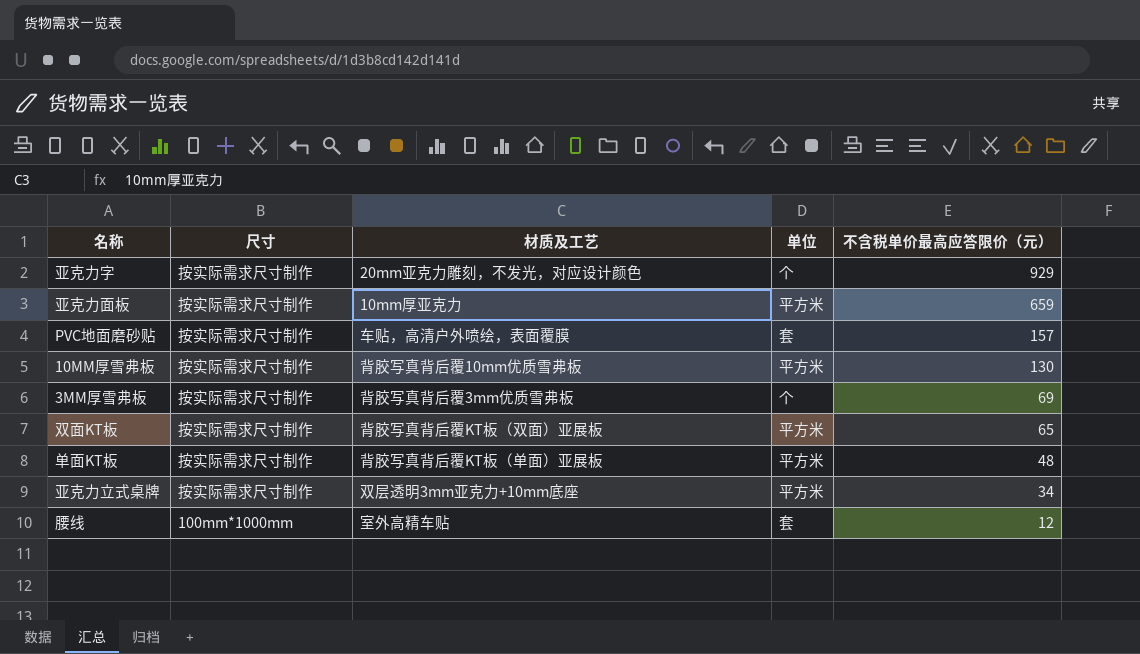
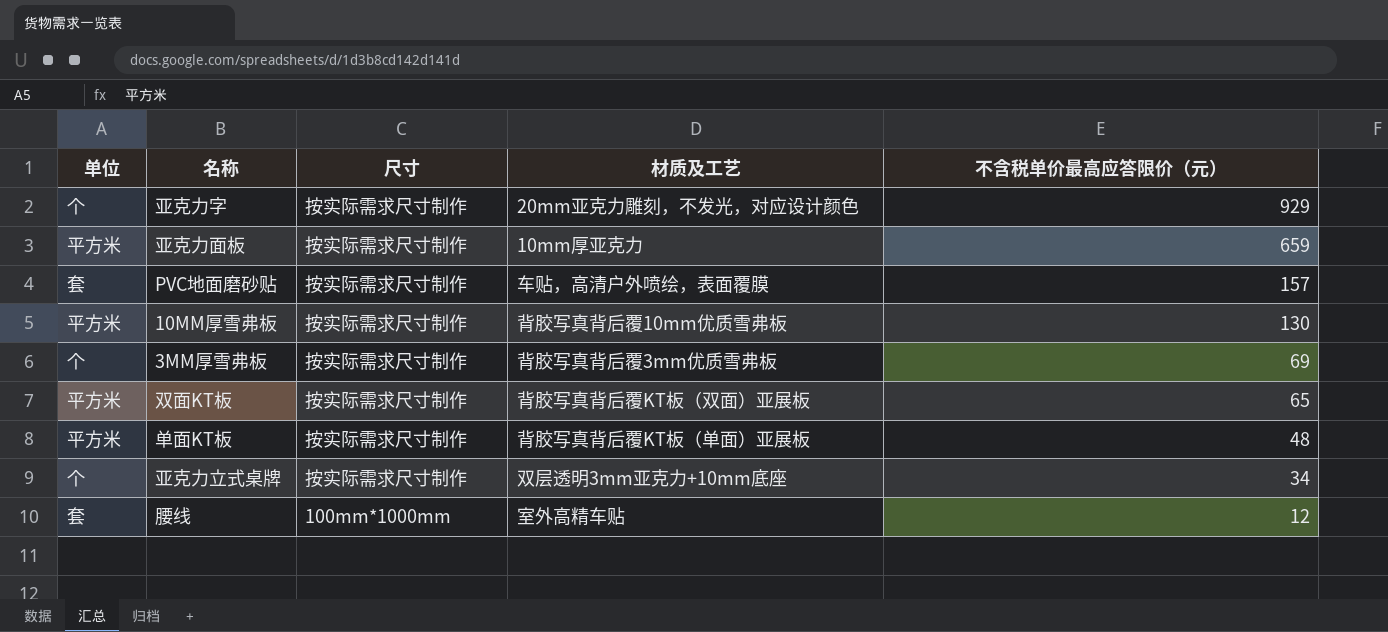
column 单位 | position: 4 -> 1
亚克力立式桌牌 | 单位: 平方米 -> 个

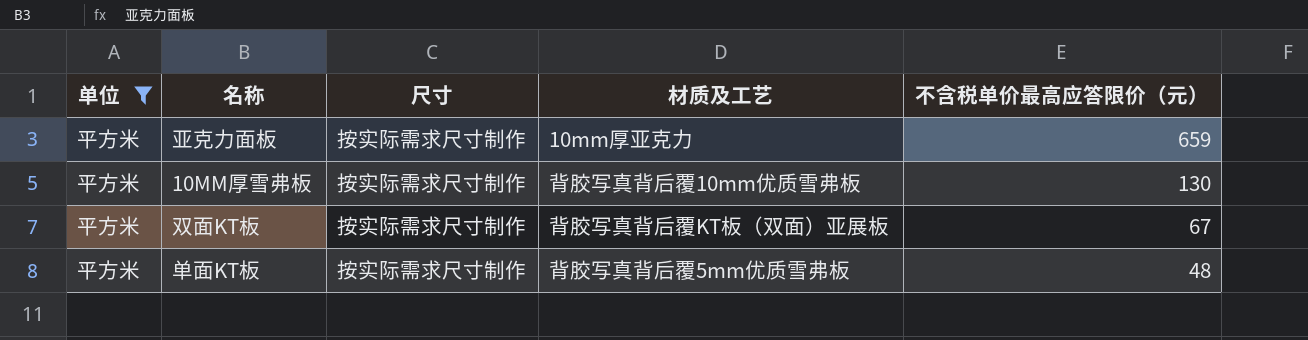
filter: none -> 单位 = 平方米
双面KT板 | 不含税单价最高应答限价（元）: 65 -> 67
单面KT板 | 材质及工艺: 背胶写真背后覆KT板（单面）亚展板 -> 背胶写真背后覆5mm优质雪弗板

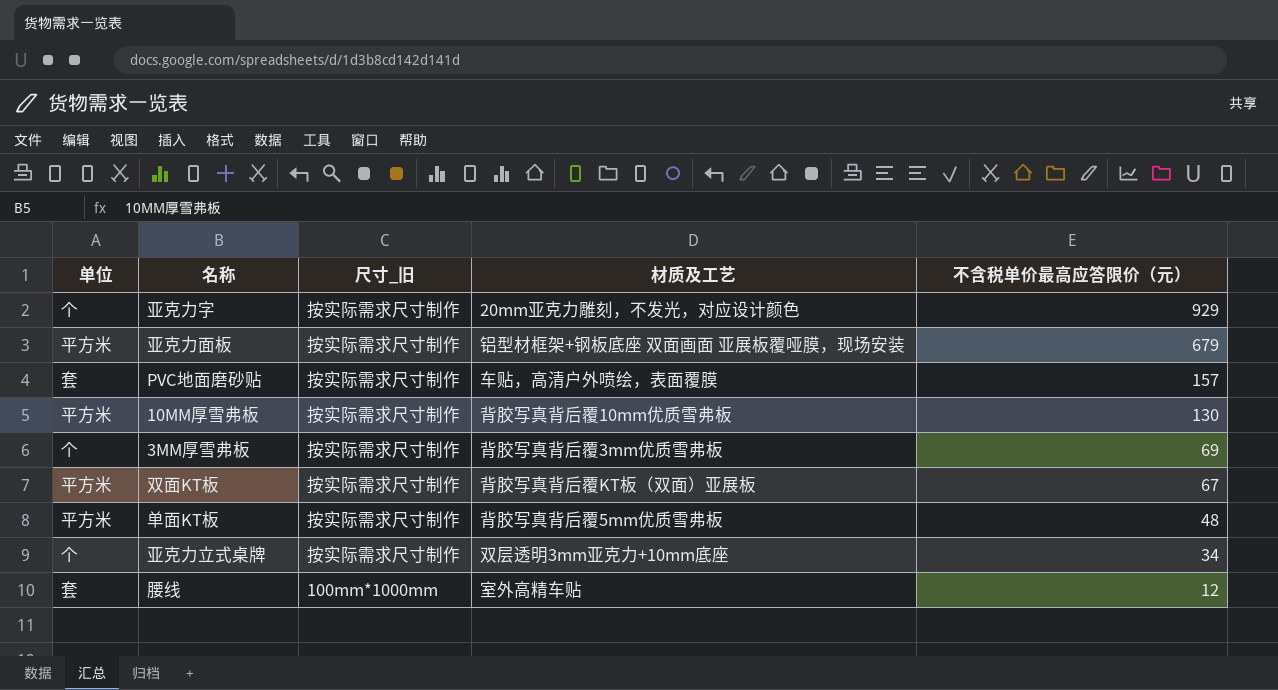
filter: 单位 = 平方米 -> none
column name: 尺寸 -> 尺寸_旧
亚克力面板 | 材质及工艺: 10mm厚亚克力 -> 铝型材框架+钢板底座 双面画面 亚展板覆哑膜，现场安装
亚克力面板 | 不含税单价最高应答限价（元）: 659 -> 679

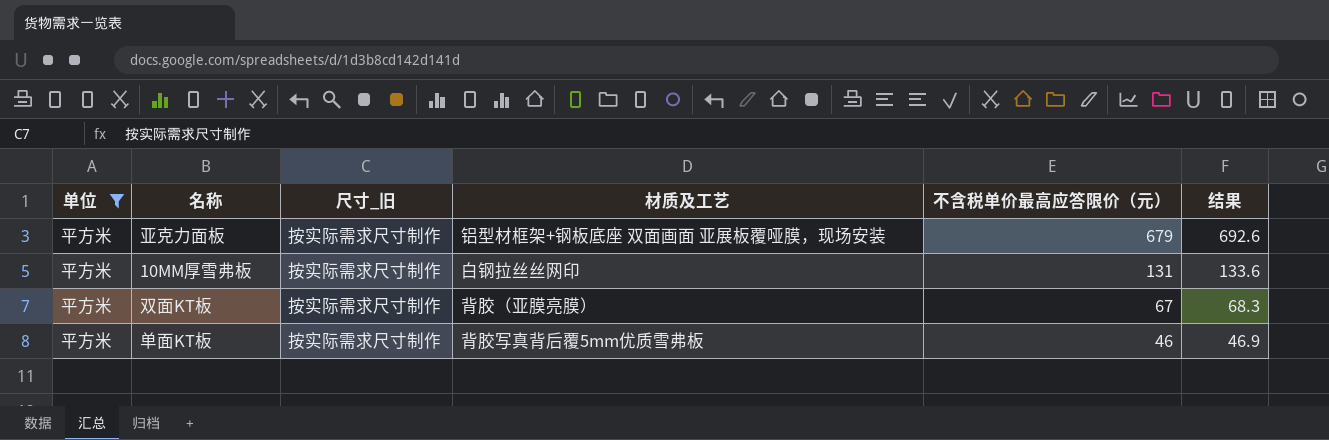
filter: none -> 单位 = 平方米
column 结果 | formula: none -> [不含税单价最高应答限价（元）] * 1.02
10MM厚雪弗板 | 材质及工艺: 背胶写真背后覆10mm优质雪弗板 -> 白钢拉丝丝网印
10MM厚雪弗板 | 不含税单价最高应答限价（元）: 130 -> 131
双面KT板 | 材质及工艺: 背胶写真背后覆KT板（双面）亚展板 -> 背胶（亚膜亮膜）
单面KT板 | 不含税单价最高应答限价（元）: 48 -> 46

